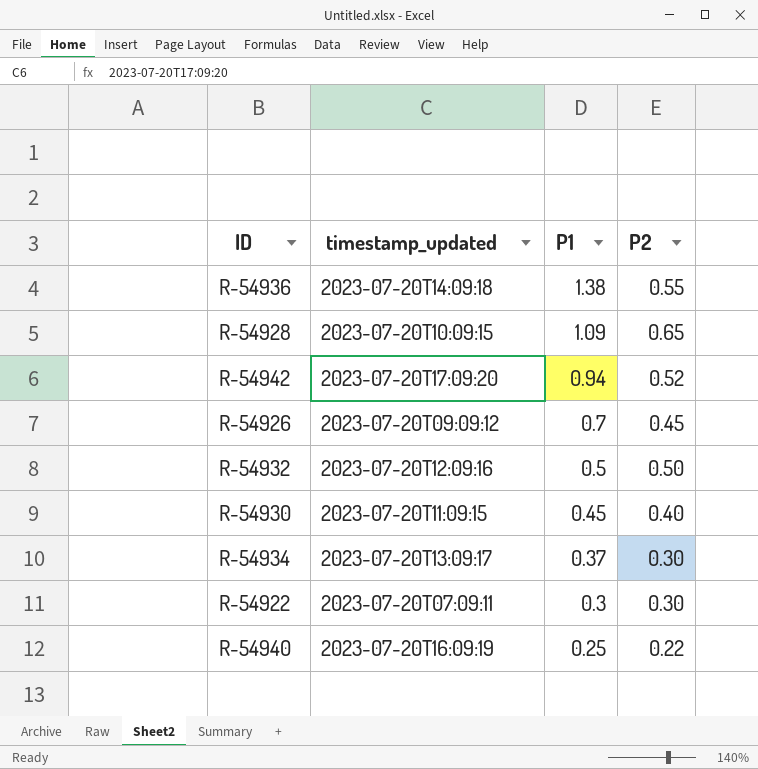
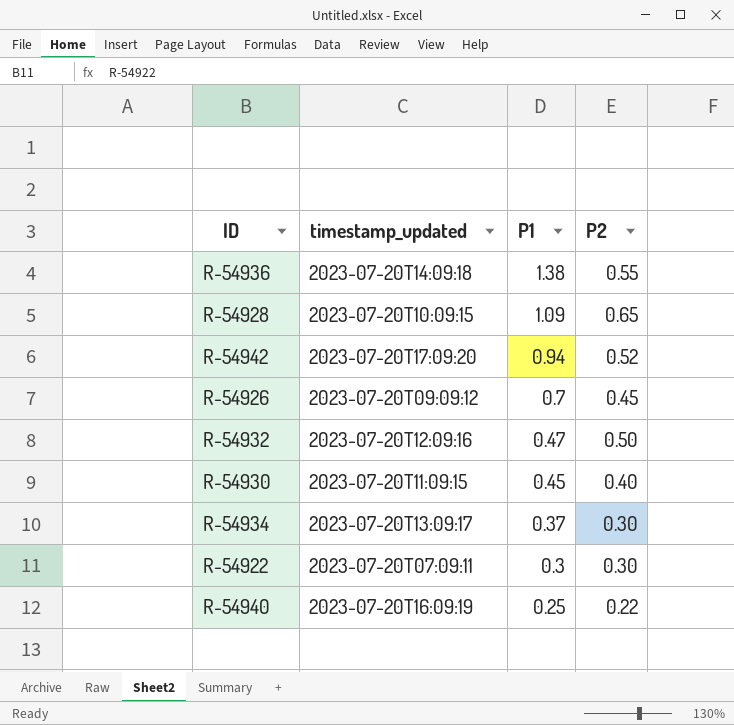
R-54932 | P1: 0.5 -> 0.47

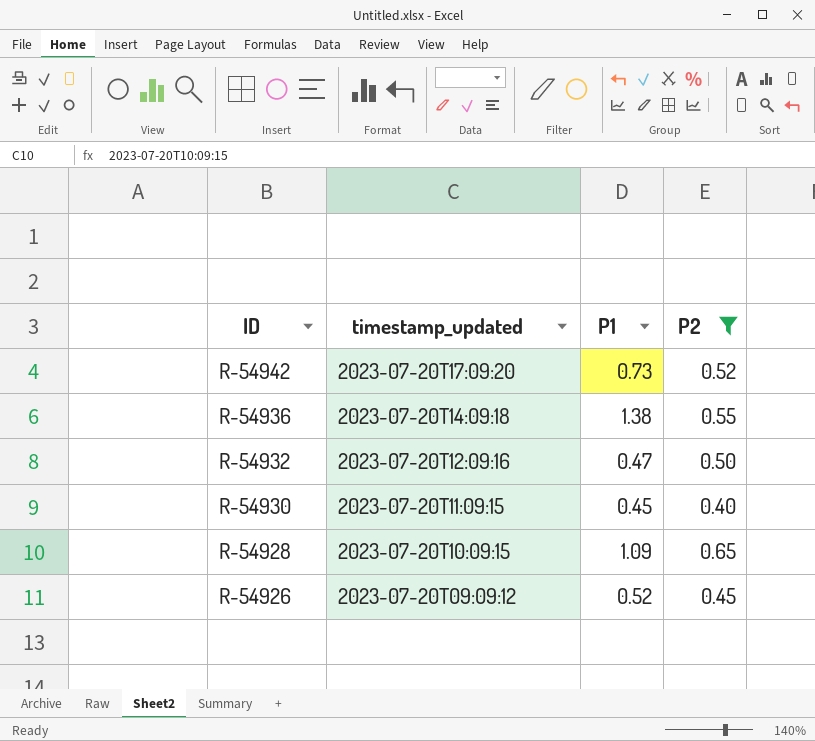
filter: none -> P2 >= 0.40
row order: P1 descending -> ID descending
R-54942 | P1: 0.94 -> 0.73
R-54926 | P1: 0.7 -> 0.52

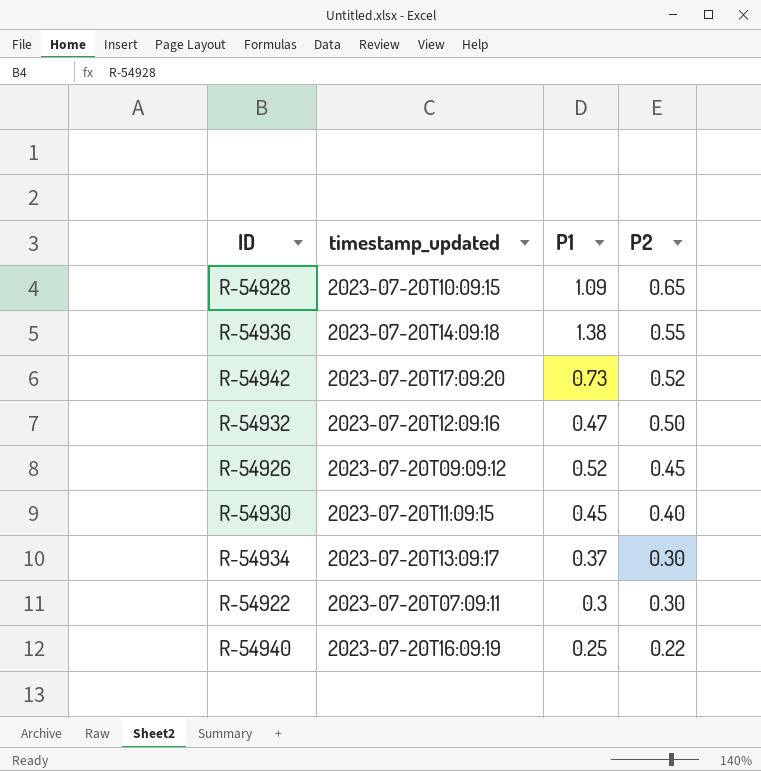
filter: P2 >= 0.40 -> none
row order: ID descending -> P2 descending

